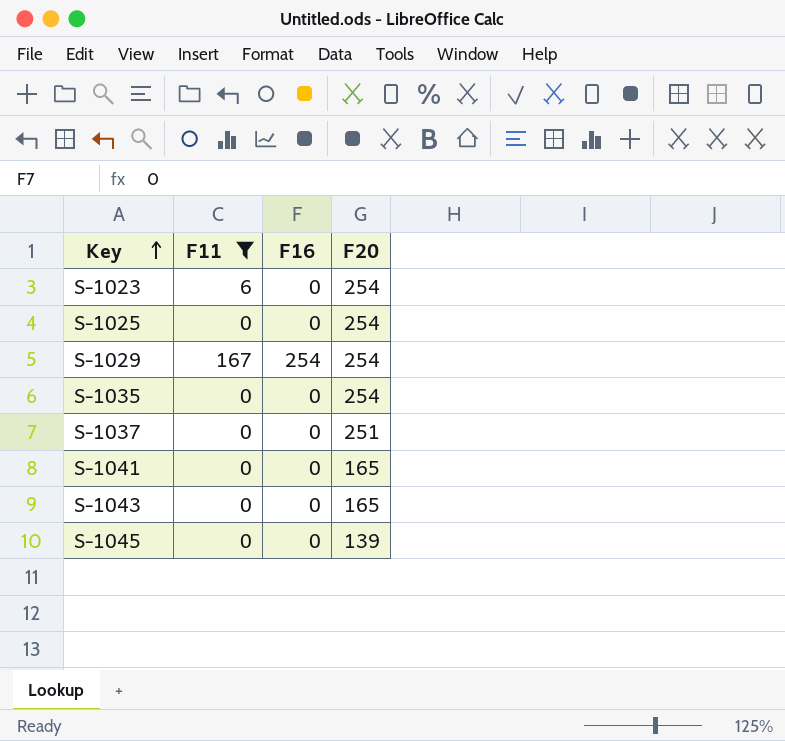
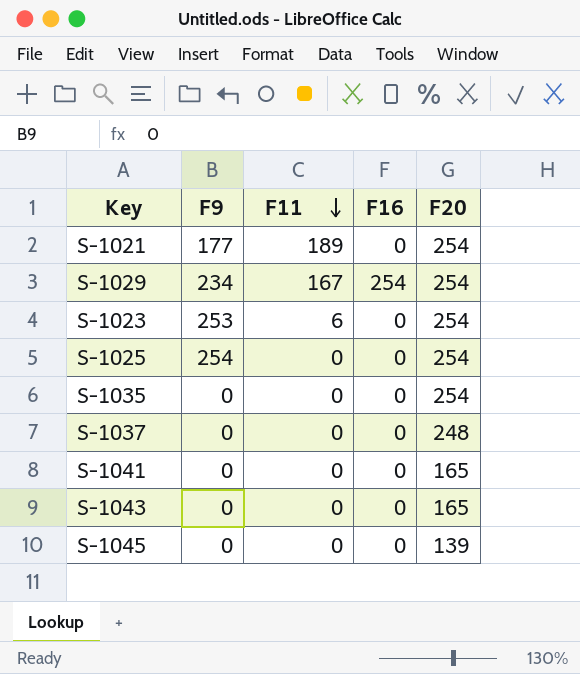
filter: F11 != 189 -> none
row order: Key ascending -> F11 descending
column F9 | position: none -> 2
S-1037 | F20: 251 -> 248

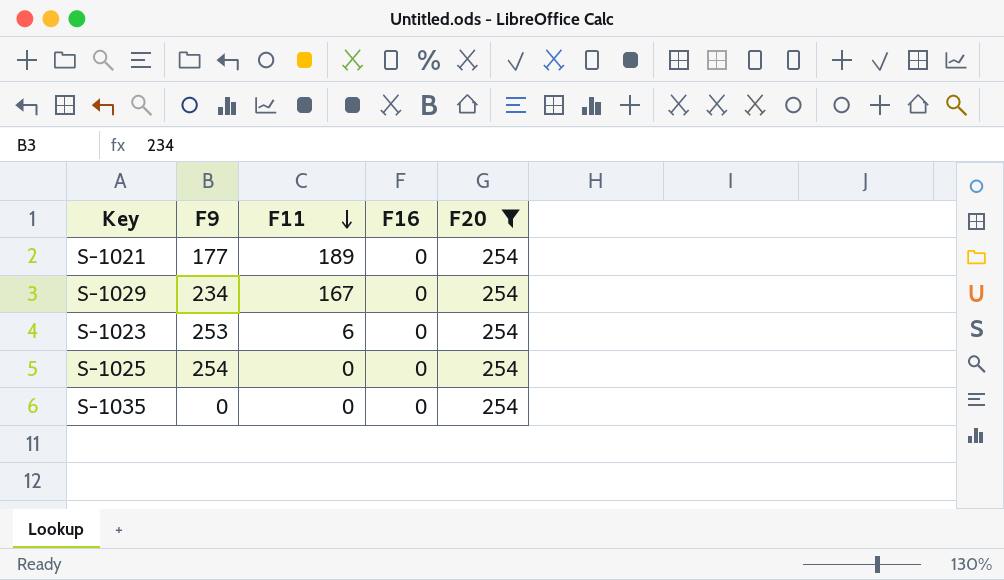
filter: none -> F20 = 254
S-1029 | F16: 254 -> 0

